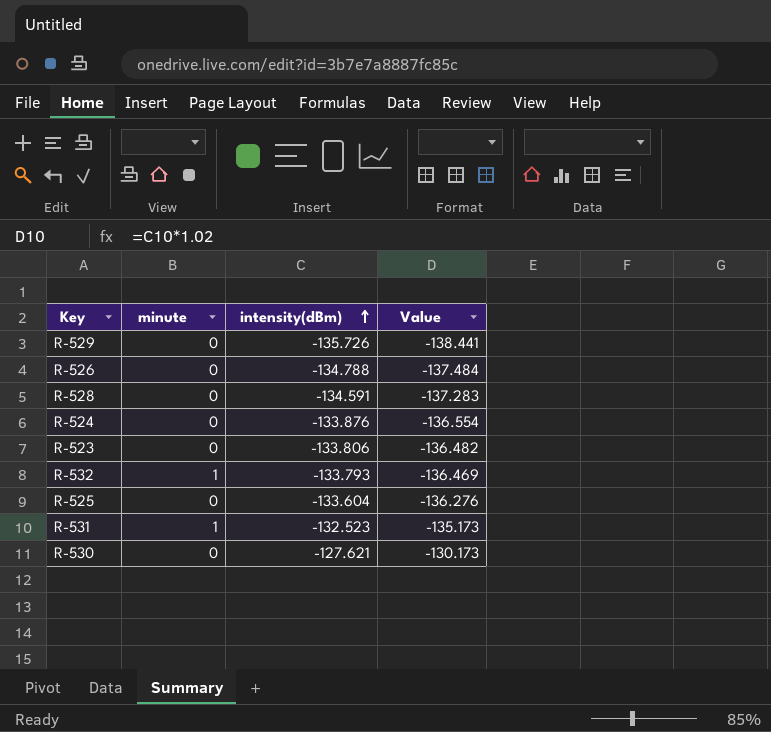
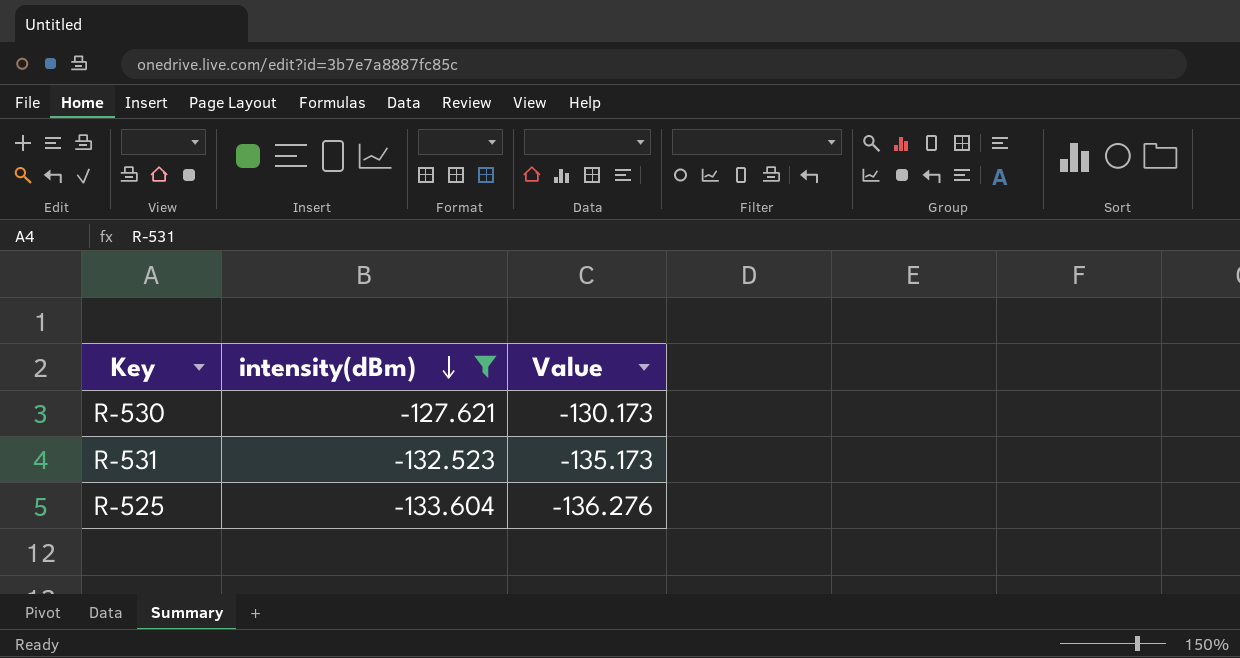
filter: none -> intensity(dBm) >= -133.604
row order: intensity(dBm) ascending -> intensity(dBm) descending
column minute | position: 2 -> none

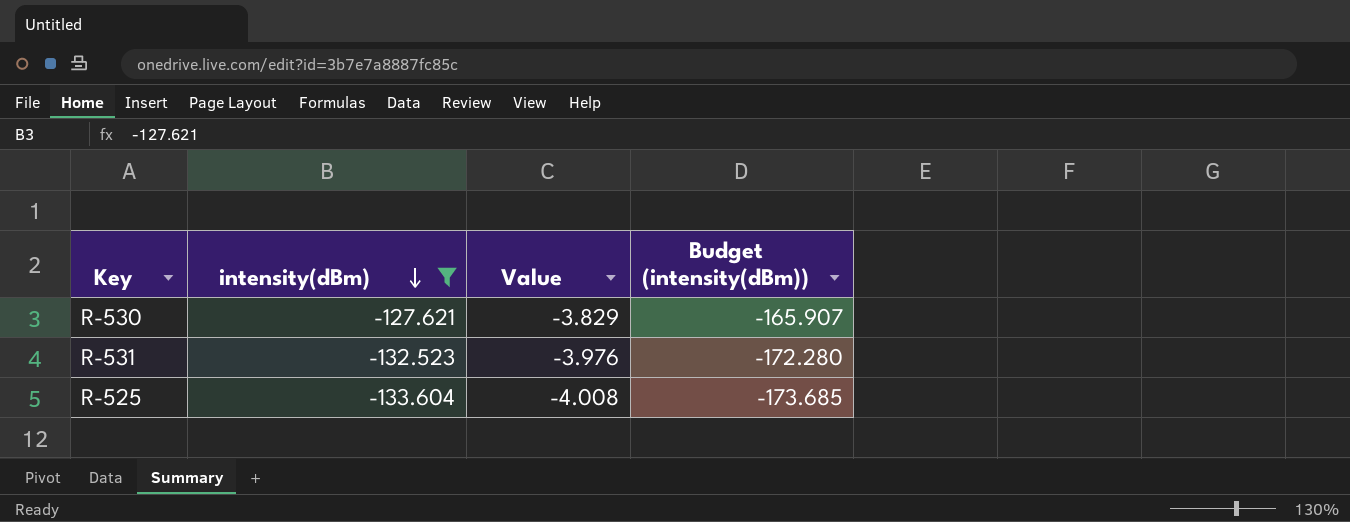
column Value | formula: [intensity(dBm)] * 1.02 -> [intensity(dBm)] * 0.03
column Budget (intensity(dBm)) | formula: none -> [intensity(dBm)] * 1.3

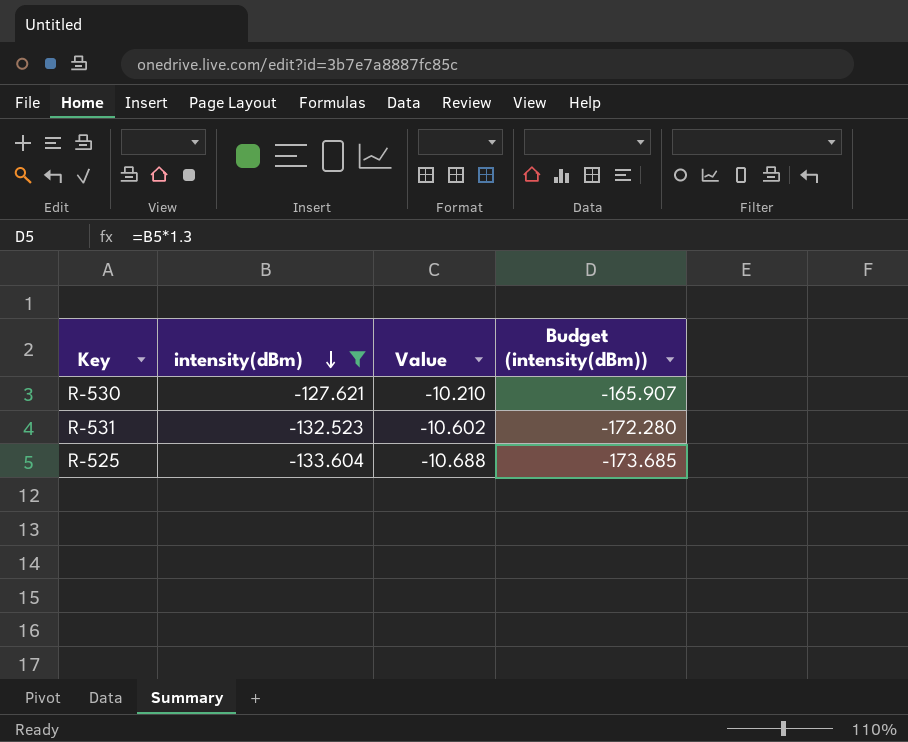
column Value | formula: [intensity(dBm)] * 0.03 -> [intensity(dBm)] * 0.08

